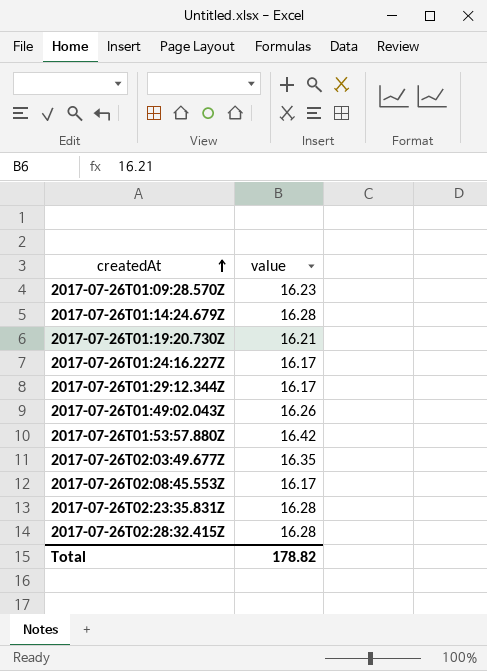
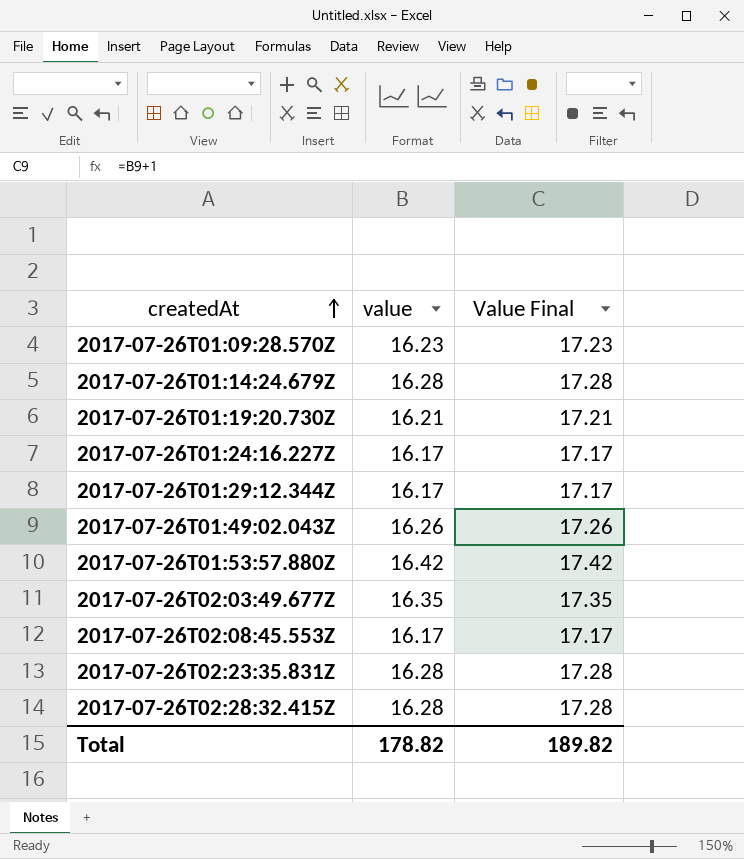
column Value Final | formula: none -> [value] + 1

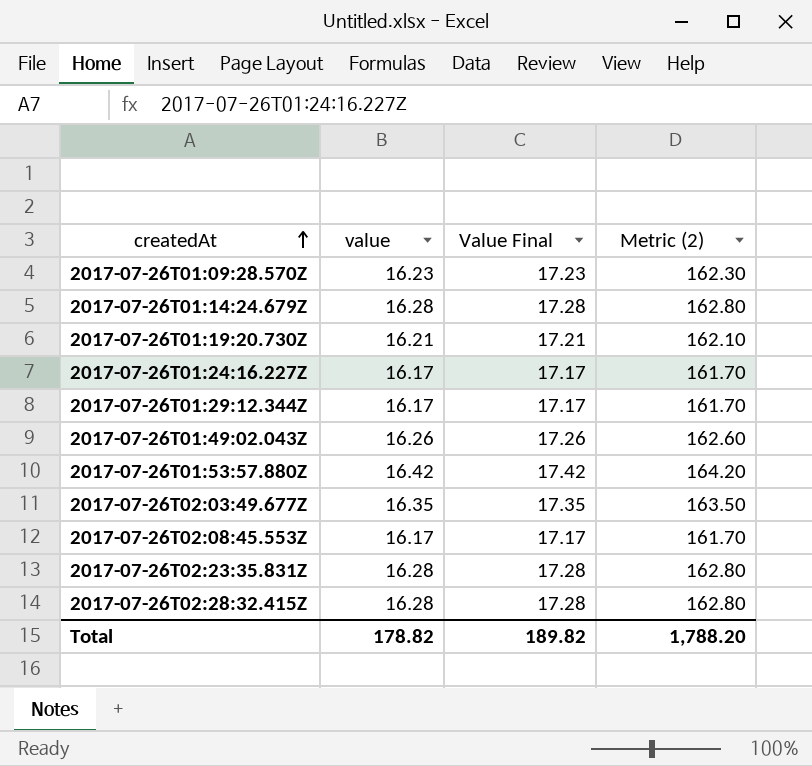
column Metric (2) | formula: none -> [value] * 10

